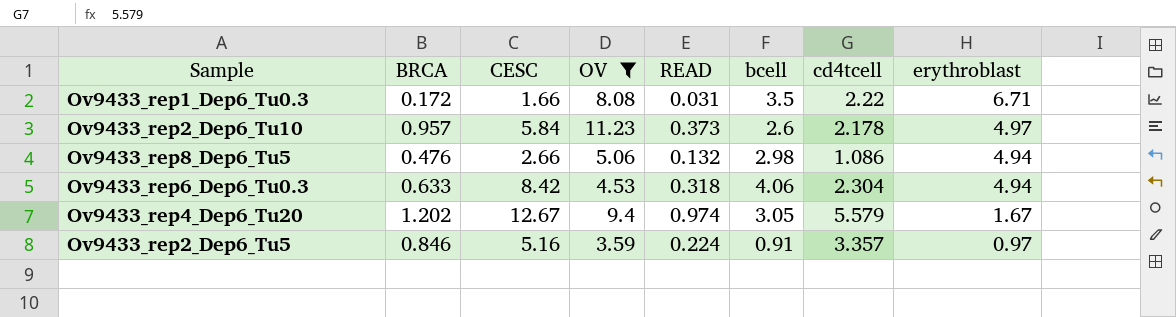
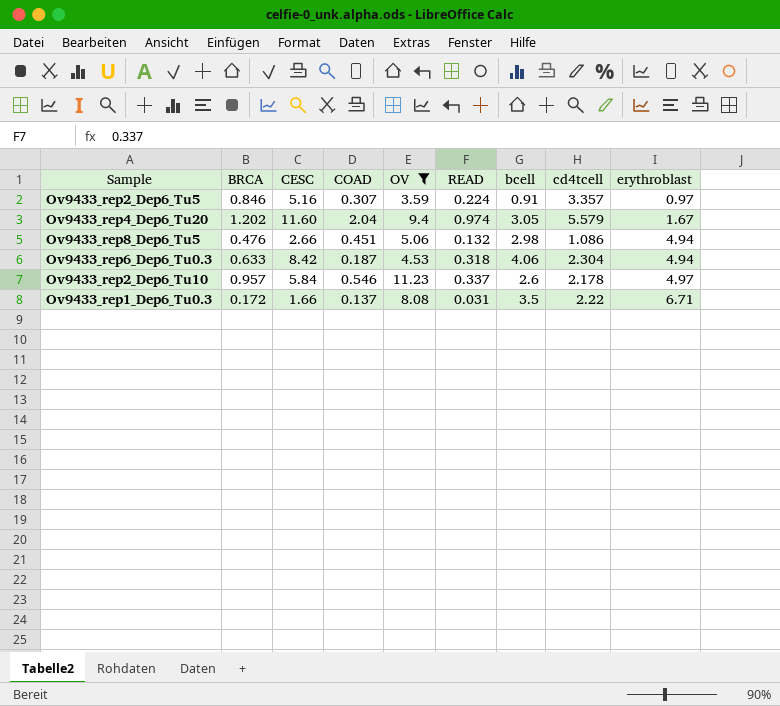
row order: erythroblast descending -> erythroblast ascending
column COAD | position: none -> 4
Ov9433_rep4_Dep6_Tu20 | CESC: 12.67 -> 11.60
Ov9433_rep2_Dep6_Tu10 | READ: 0.373 -> 0.337

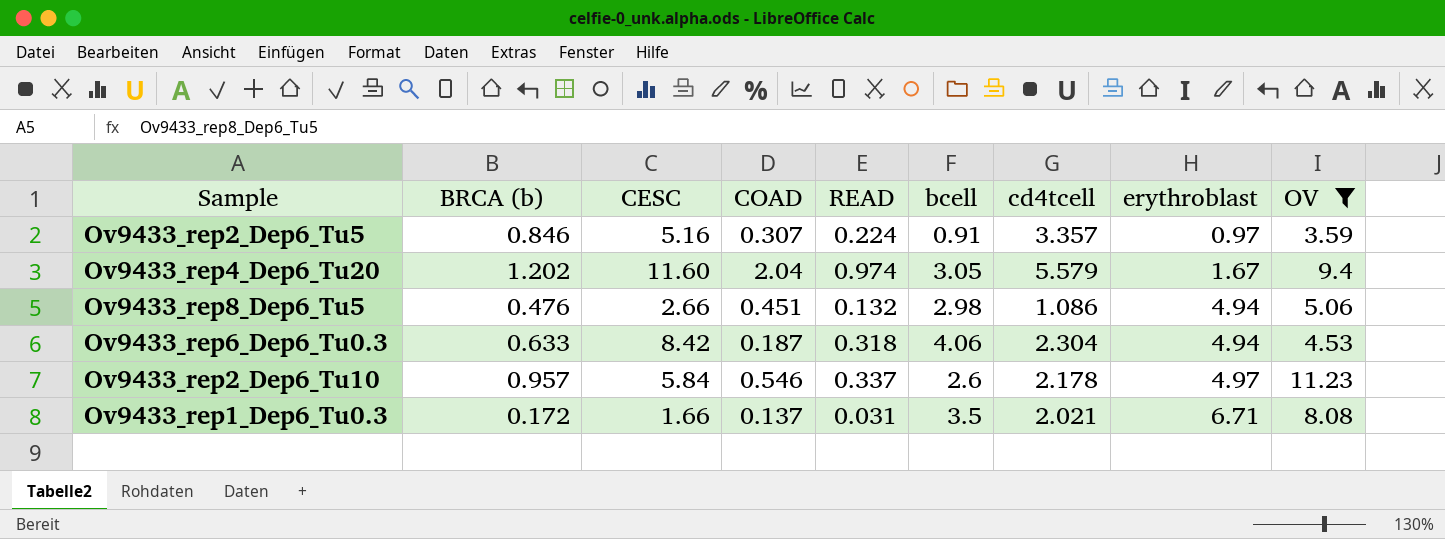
column name: BRCA -> BRCA (b)
column OV | position: 5 -> 9
Ov9433_rep1_Dep6_Tu0.3 | cd4tcell: 2.22 -> 2.021

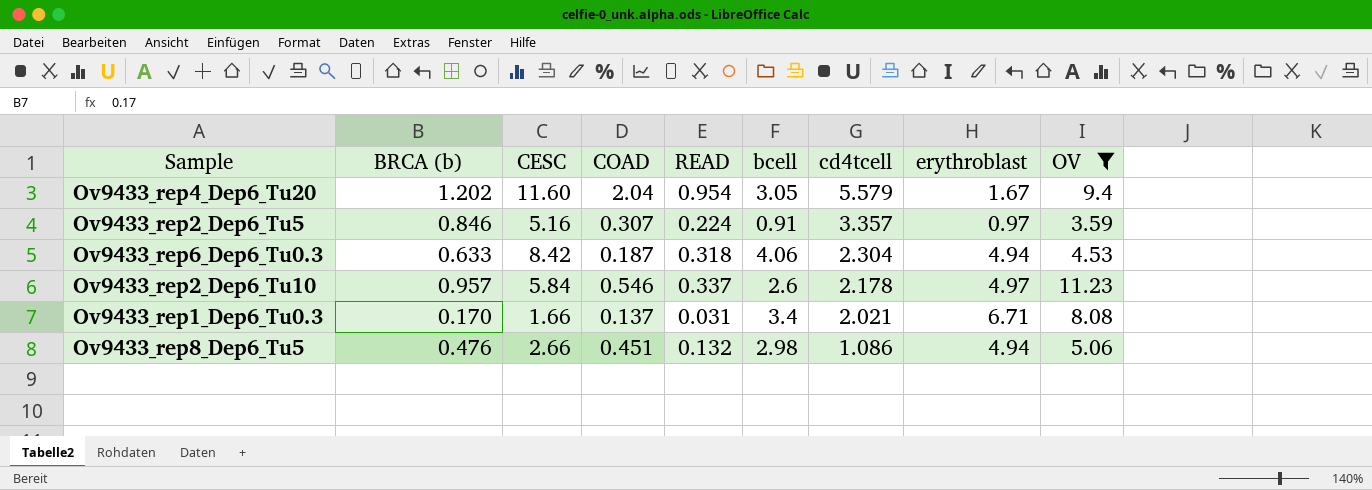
row order: erythroblast ascending -> cd4tcell descending
Ov9433_rep4_Dep6_Tu20 | READ: 0.974 -> 0.954
Ov9433_rep1_Dep6_Tu0.3 | BRCA (b): 0.172 -> 0.170
Ov9433_rep1_Dep6_Tu0.3 | bcell: 3.5 -> 3.4

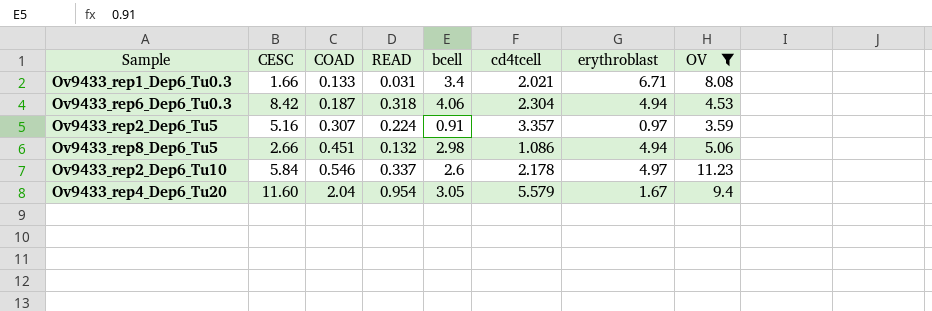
row order: cd4tcell descending -> COAD ascending
column BRCA (b) | position: 2 -> none
Ov9433_rep1_Dep6_Tu0.3 | COAD: 0.137 -> 0.133

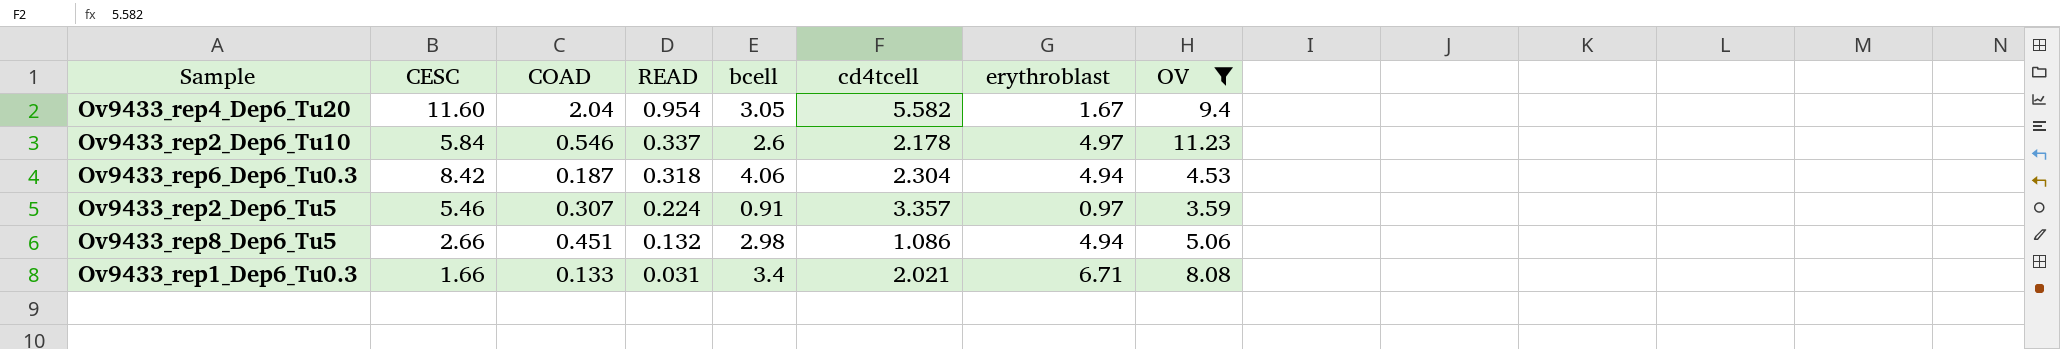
row order: COAD ascending -> READ descending
Ov9433_rep4_Dep6_Tu20 | cd4tcell: 5.579 -> 5.582
Ov9433_rep2_Dep6_Tu5 | CESC: 5.16 -> 5.46

